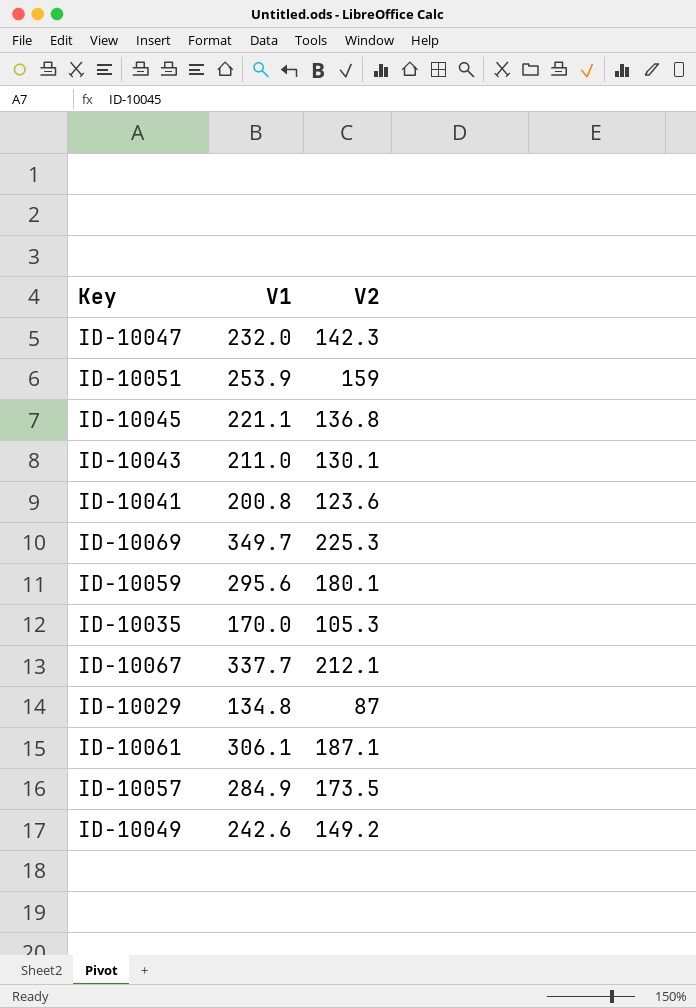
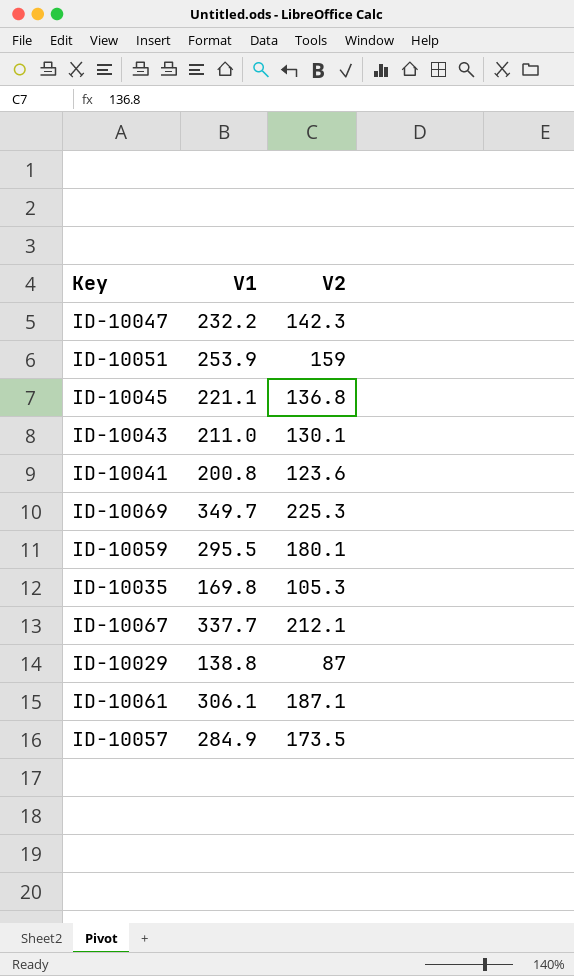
row ID-10049: 242.6 | 149.2 -> none
ID-10047 | V1: 232.0 -> 232.2
ID-10059 | V1: 295.6 -> 295.5
ID-10035 | V1: 170.0 -> 169.8
ID-10029 | V1: 134.8 -> 138.8

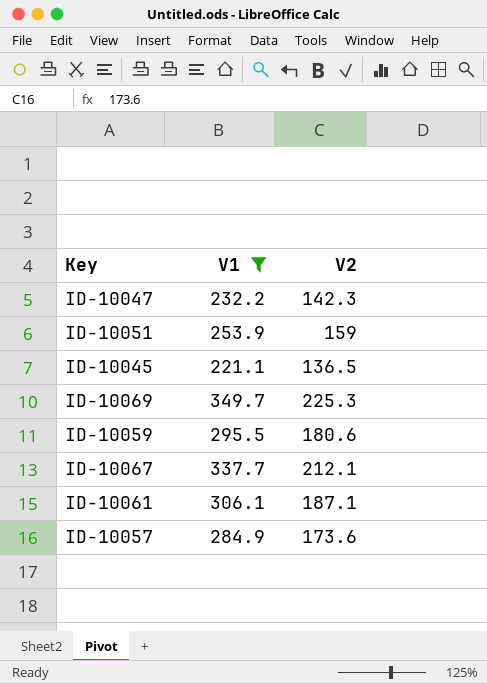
filter: none -> V1 >= 221.1
ID-10045 | V2: 136.8 -> 136.5
ID-10059 | V2: 180.1 -> 180.6
ID-10057 | V2: 173.5 -> 173.6

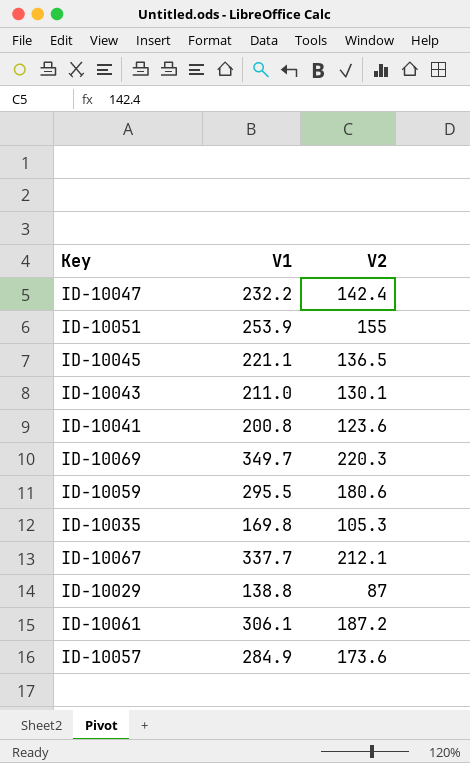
filter: V1 >= 221.1 -> none
ID-10047 | V2: 142.3 -> 142.4
ID-10051 | V2: 159 -> 155
ID-10069 | V2: 225.3 -> 220.3
ID-10061 | V2: 187.1 -> 187.2

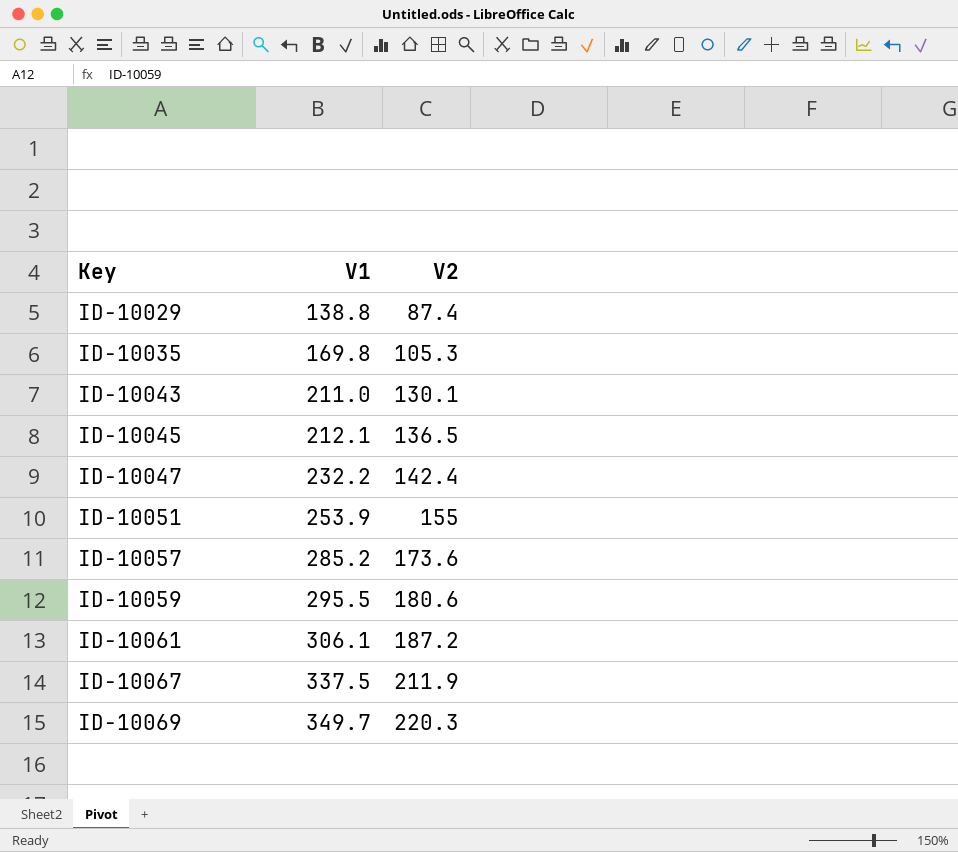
row order: none -> Key ascending
row ID-10041: 200.8 | 123.6 -> none
ID-10029 | V2: 87 -> 87.4
ID-10045 | V1: 221.1 -> 212.1
ID-10057 | V1: 284.9 -> 285.2
ID-10067 | V1: 337.7 -> 337.5
ID-10067 | V2: 212.1 -> 211.9

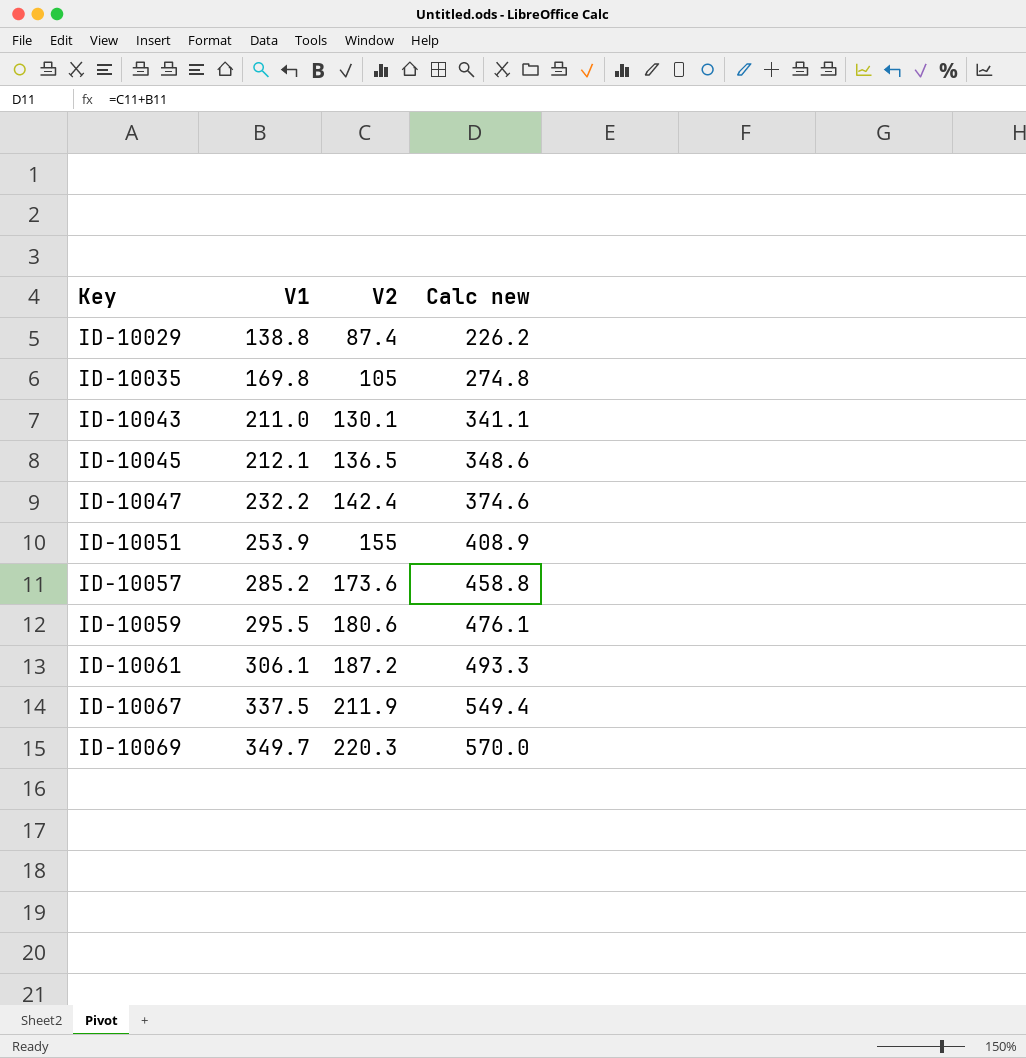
column Calc new | formula: none -> [V1] + [V2]
ID-10035 | V2: 105.3 -> 105

